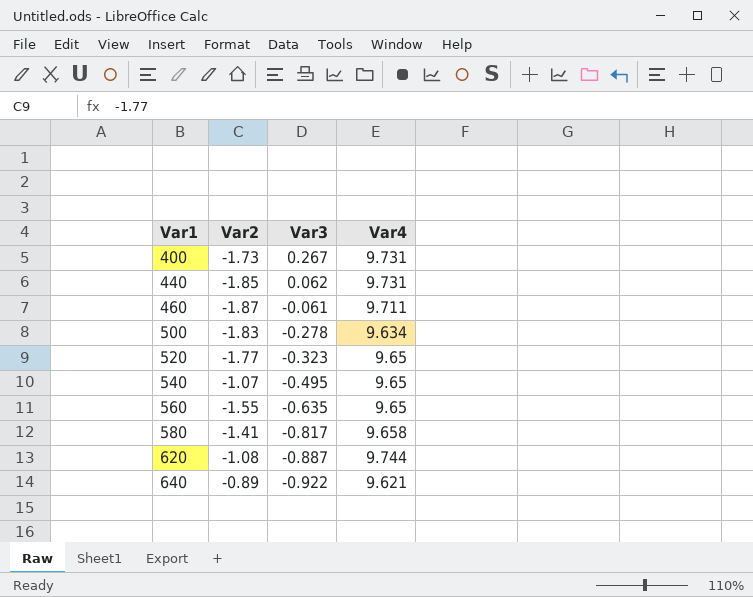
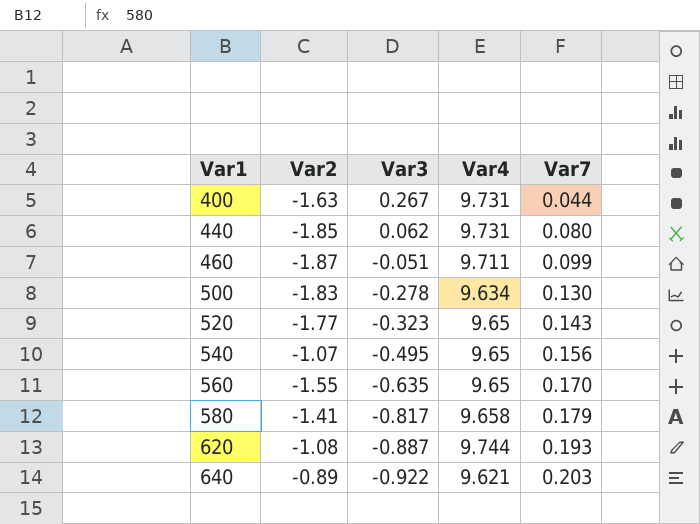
column Var7 | position: none -> 5
400 | Var2: -1.73 -> -1.63
460 | Var3: -0.061 -> -0.051

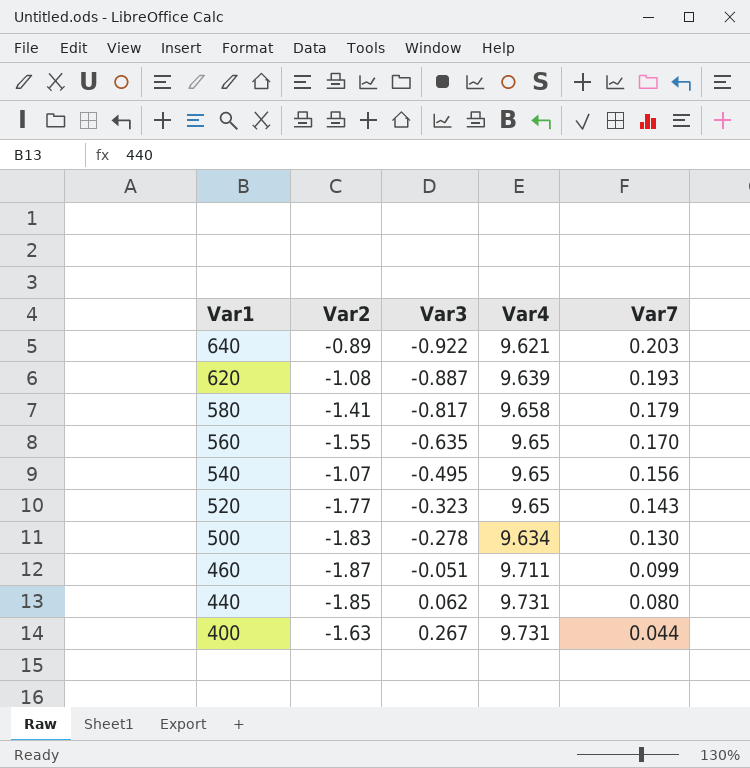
row order: Var1 ascending -> Var1 descending
620 | Var4: 9.744 -> 9.639

